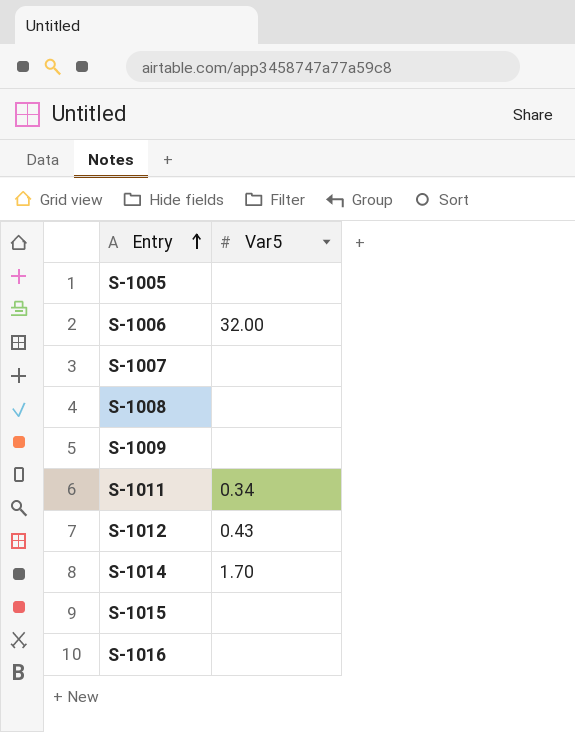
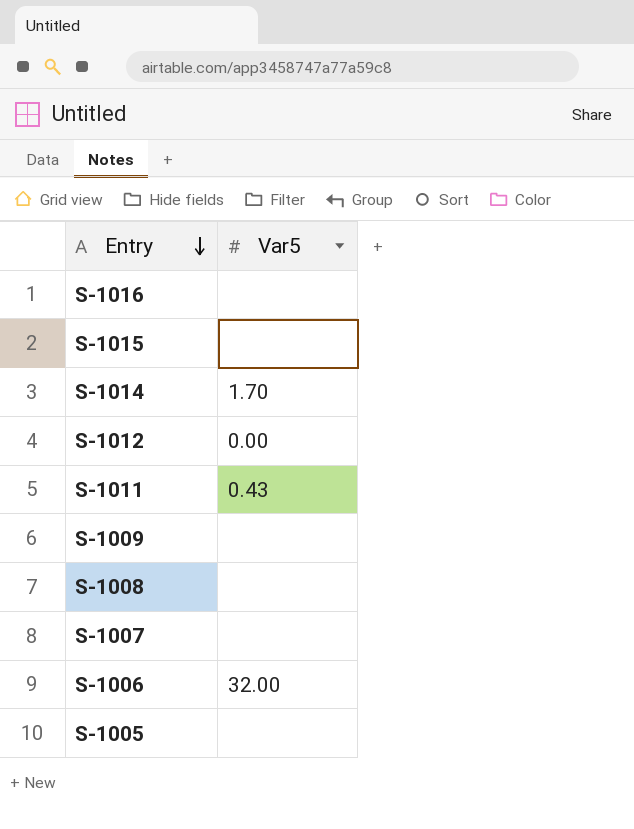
row order: Entry ascending -> Entry descending
S-1012 | Var5: 0.43 -> 0.00
S-1011 | Var5: 0.34 -> 0.43

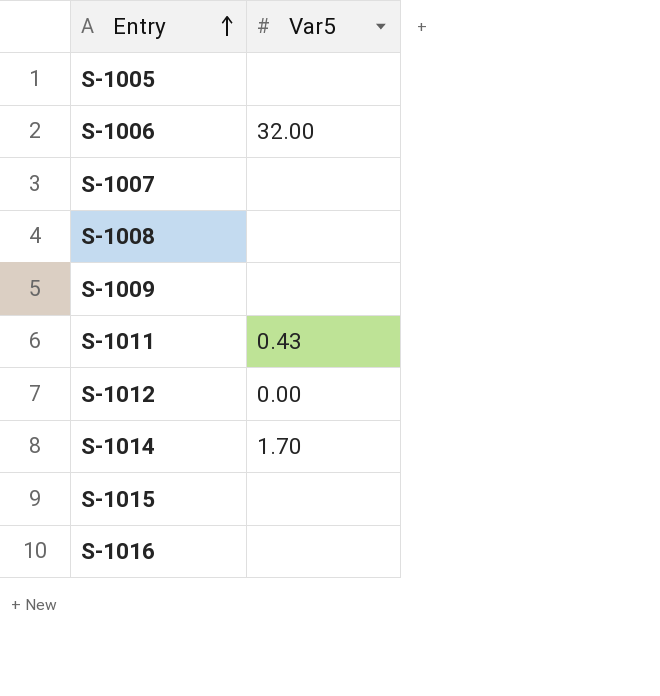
row order: Entry descending -> Entry ascending

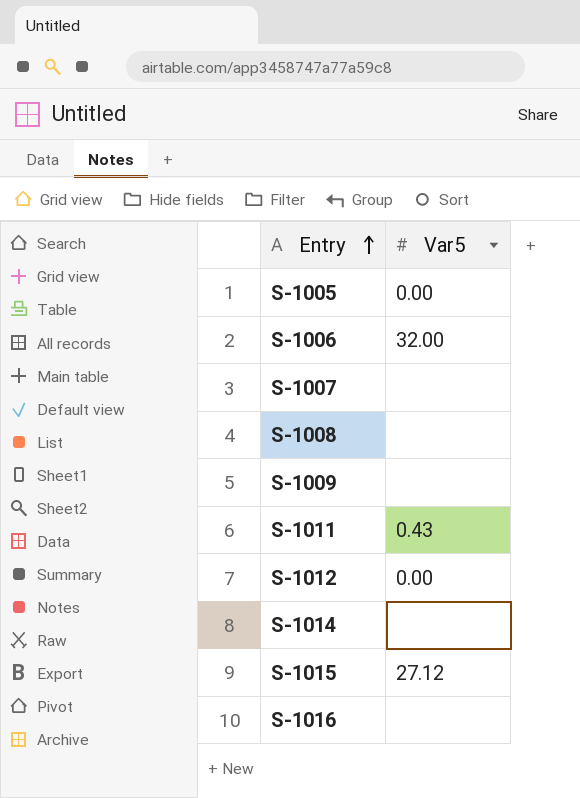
S-1005 | Var5: none -> 0.00
S-1014 | Var5: 1.70 -> none
S-1015 | Var5: none -> 27.12

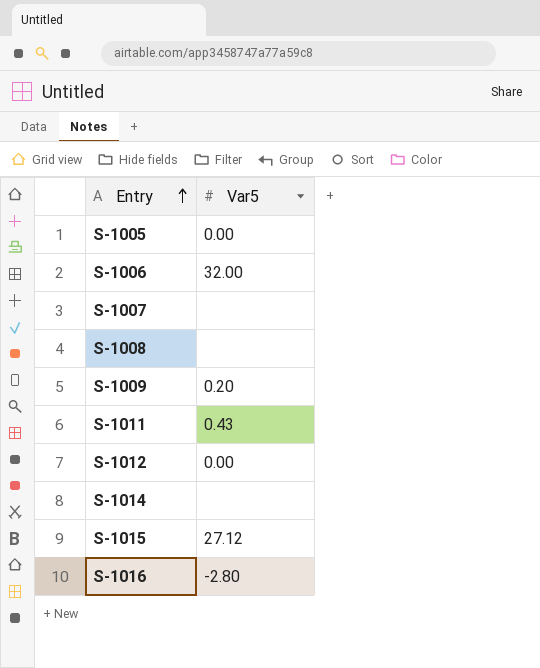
S-1009 | Var5: none -> 0.20
S-1016 | Var5: none -> -2.80

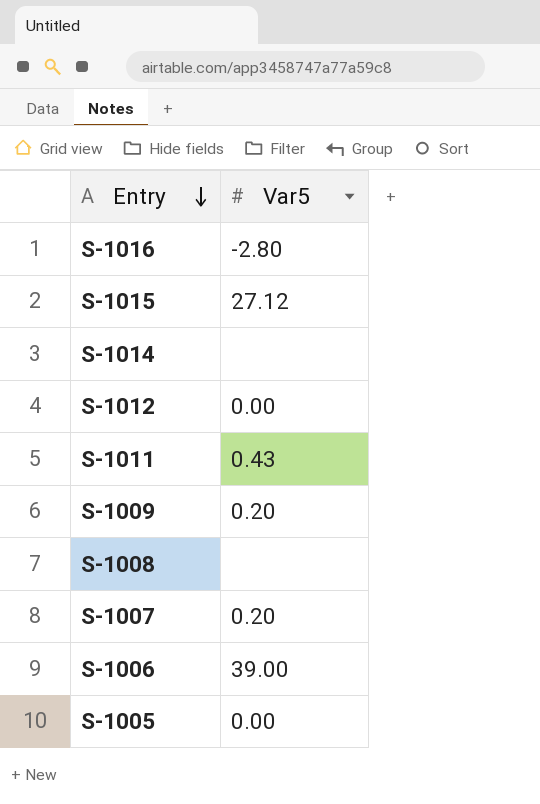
row order: Entry ascending -> Entry descending
S-1007 | Var5: none -> 0.20
S-1006 | Var5: 32.00 -> 39.00

